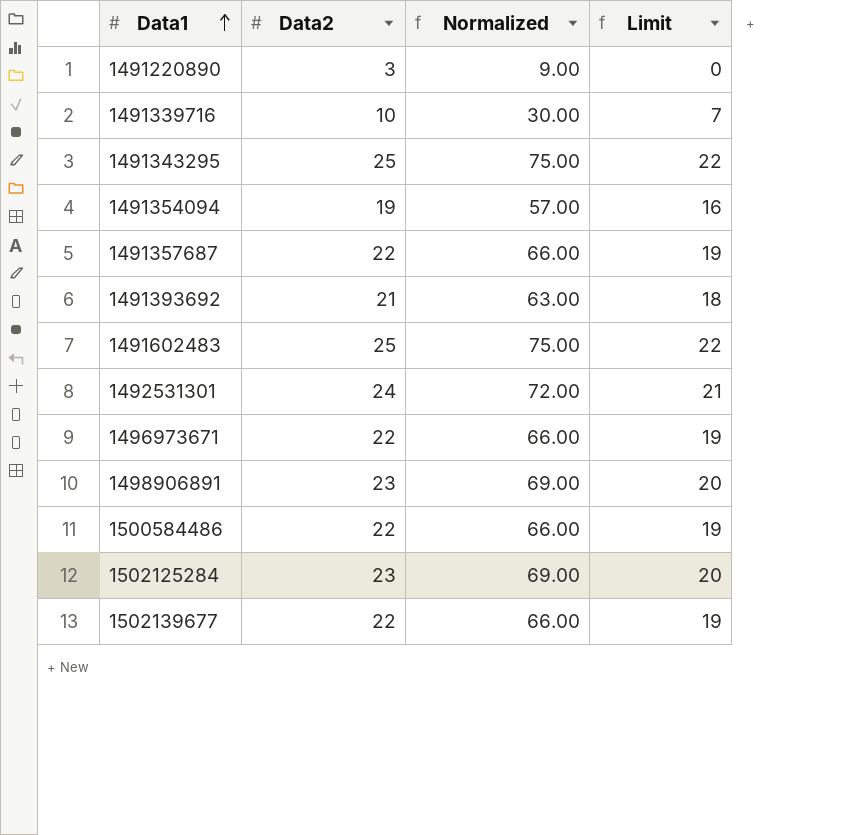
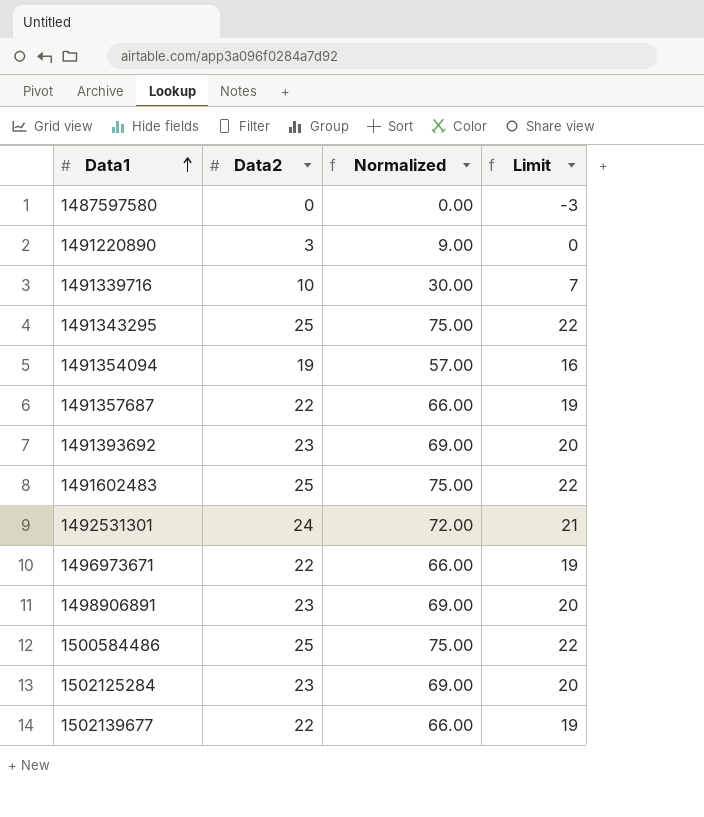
row 1487597580: none -> 0 | 0.00 | -3
1491393692 | Data2: 21 -> 23
1491393692 | Normalized: 63.00 -> 69.00
1491393692 | Limit: 18 -> 20
1500584486 | Data2: 22 -> 25
1500584486 | Normalized: 66.00 -> 75.00
1500584486 | Limit: 19 -> 22

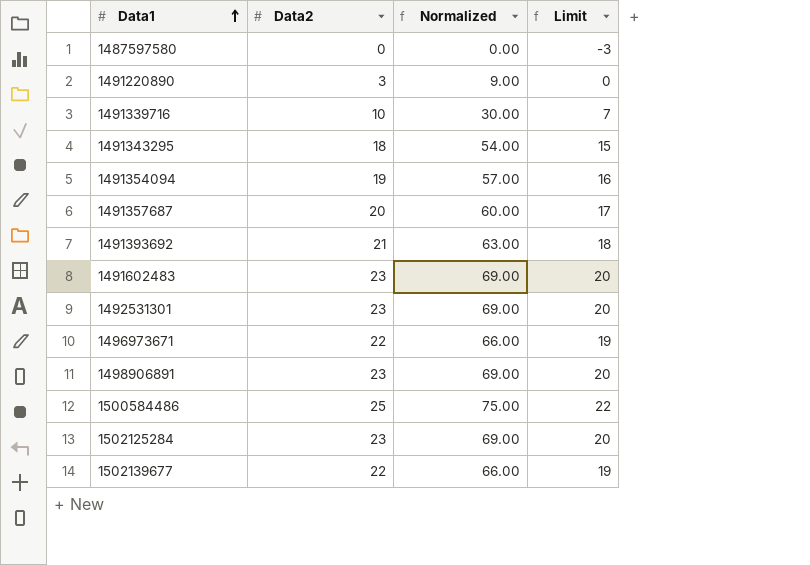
1491343295 | Data2: 25 -> 18
1491343295 | Normalized: 75.00 -> 54.00
1491343295 | Limit: 22 -> 15
1491357687 | Data2: 22 -> 20
1491357687 | Normalized: 66.00 -> 60.00
1491357687 | Limit: 19 -> 17
1491393692 | Data2: 23 -> 21
1491393692 | Normalized: 69.00 -> 63.00
1491393692 | Limit: 20 -> 18
1491602483 | Data2: 25 -> 23
1491602483 | Normalized: 75.00 -> 69.00
1491602483 | Limit: 22 -> 20
1492531301 | Data2: 24 -> 23
1492531301 | Normalized: 72.00 -> 69.00
1492531301 | Limit: 21 -> 20

